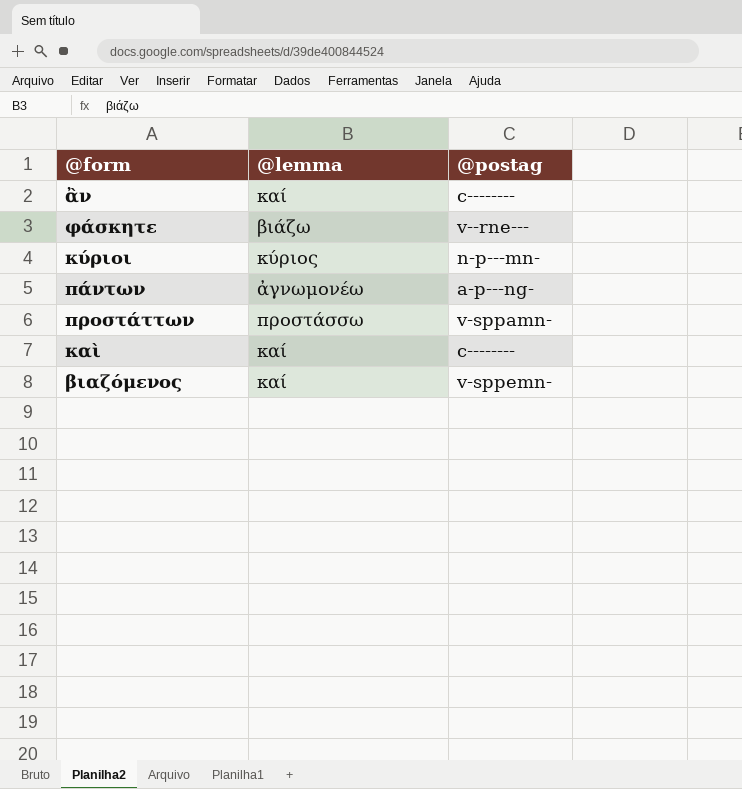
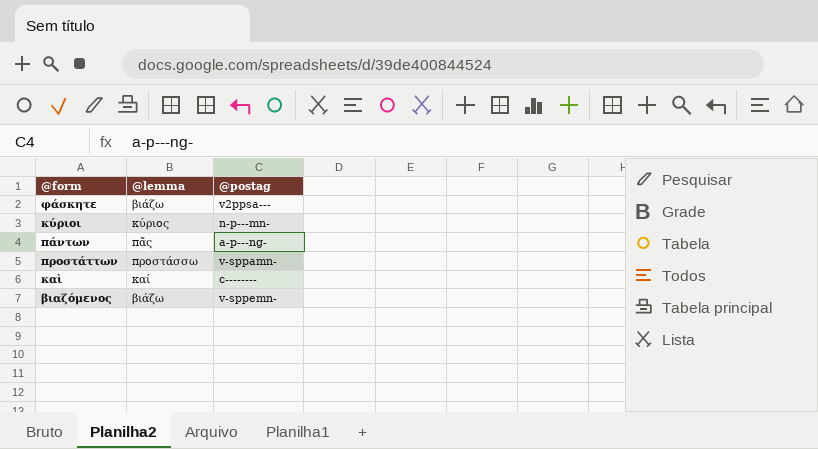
row ἂν: καί | c-------- -> none
φάσκητε | @postag: v--rne--- -> v2ppsa---
πάντων | @lemma: ἀγνωμονέω -> πᾶς
βιαζόμενος | @lemma: καί -> βιάζω

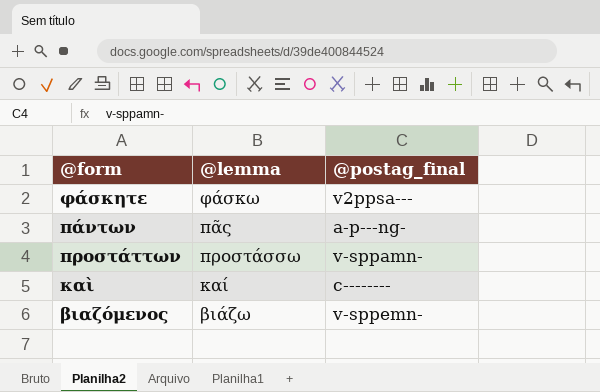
column name: @postag -> @postag_final
row κύριοι: κύριος | n-p---mn- -> none
φάσκητε | @lemma: βιάζω -> φάσκω

